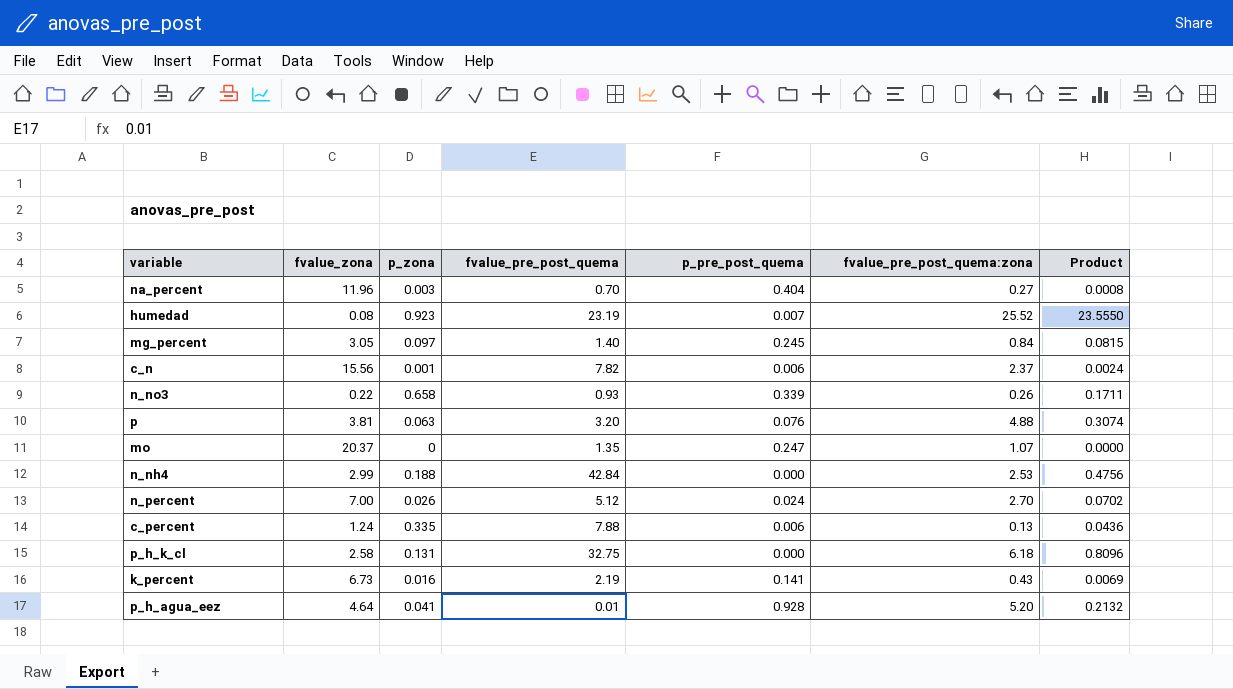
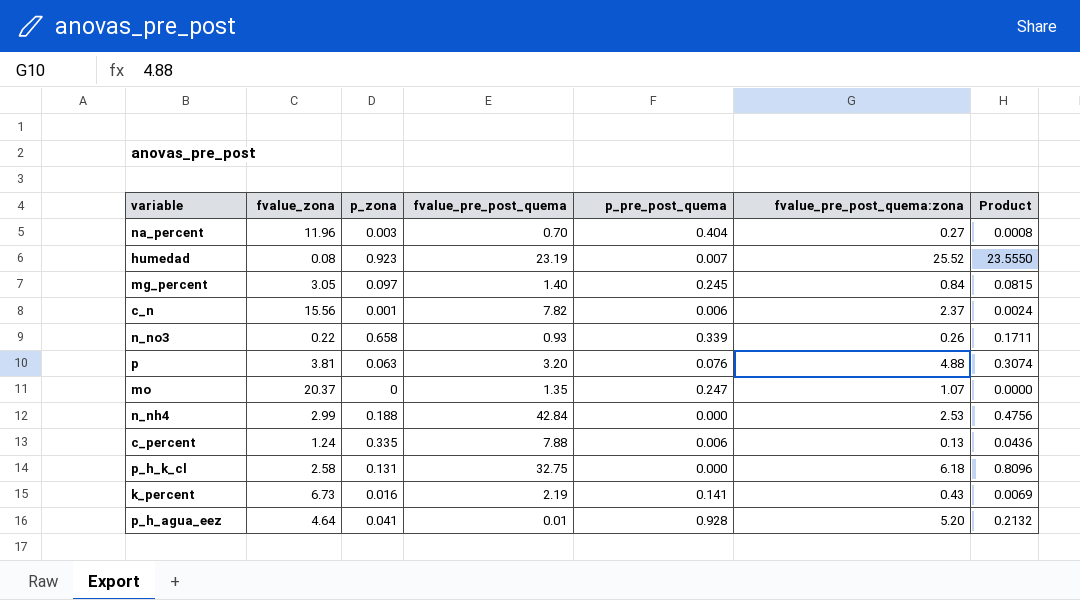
row n_percent: 7.00 | 0.026 | 5.12 | 0.024 | 2.70 | 0.0702 -> none

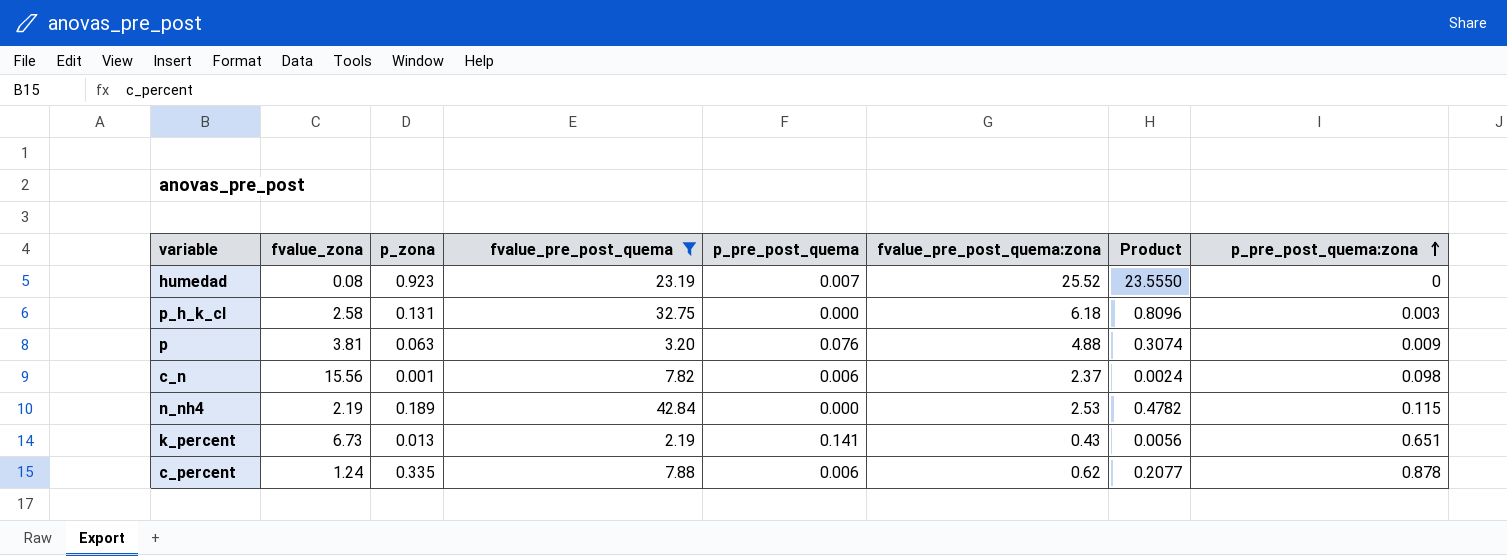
filter: none -> fvalue_pre_post_quema >= 2.19
row order: none -> p_pre_post_quema:zona ascending
column p_pre_post_quema:zona | position: none -> 8
n_nh4 | fvalue_zona: 2.99 -> 2.19
n_nh4 | p_zona: 0.188 -> 0.189
n_nh4 | Product: 0.4756 -> 0.4782
k_percent | p_zona: 0.016 -> 0.013
k_percent | Product: 0.0069 -> 0.0056
c_percent | fvalue_pre_post_quema:zona: 0.13 -> 0.62
c_percent | Product: 0.0436 -> 0.2077

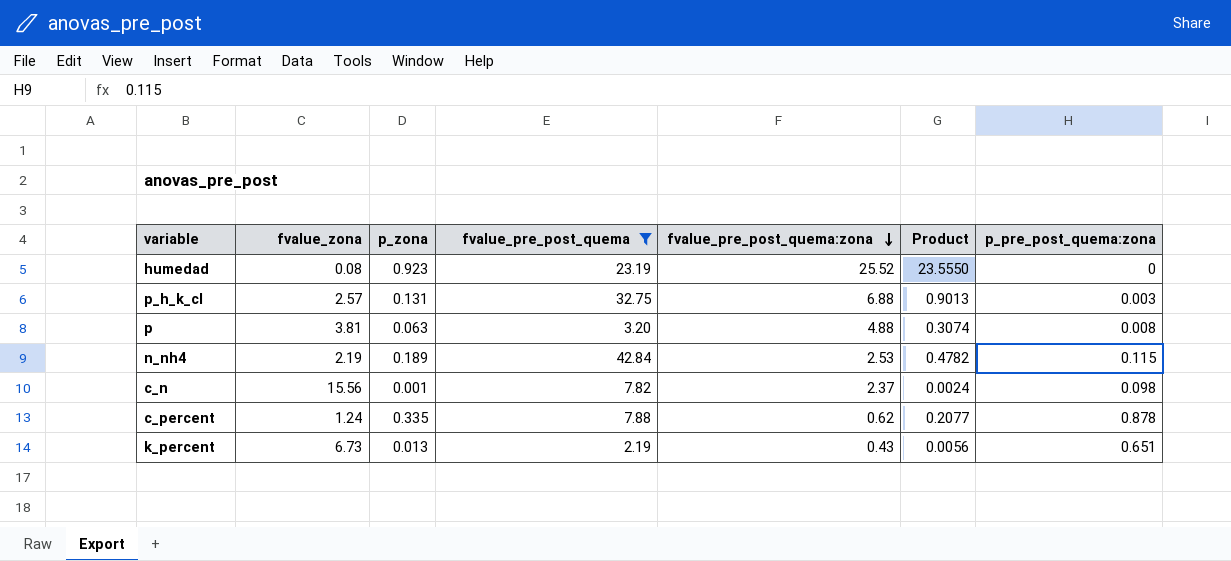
row order: p_pre_post_quema:zona ascending -> fvalue_pre_post_quema:zona descending
column p_pre_post_quema | position: 5 -> none
p_h_k_cl | fvalue_zona: 2.58 -> 2.57
p_h_k_cl | fvalue_pre_post_quema:zona: 6.18 -> 6.88
p_h_k_cl | Product: 0.8096 -> 0.9013
p | p_pre_post_quema:zona: 0.009 -> 0.008

